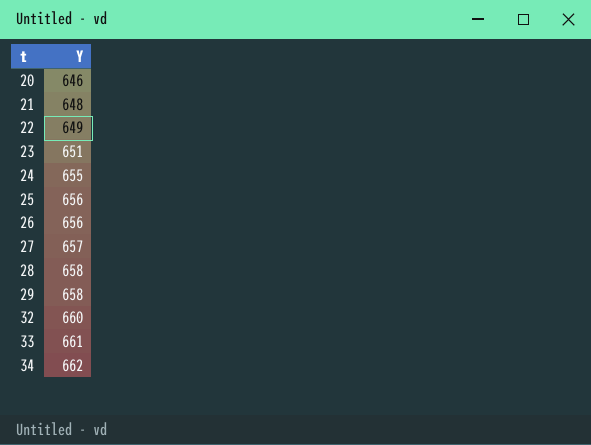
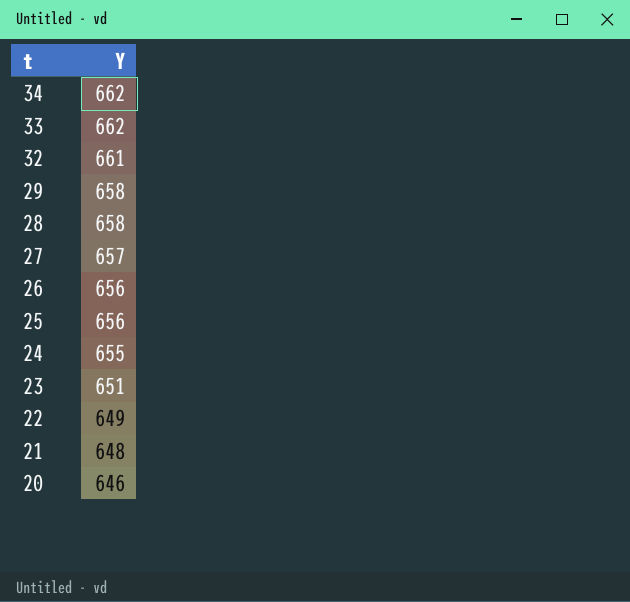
row order: t ascending -> t descending
33 | Y: 661 -> 662
32 | Y: 660 -> 661

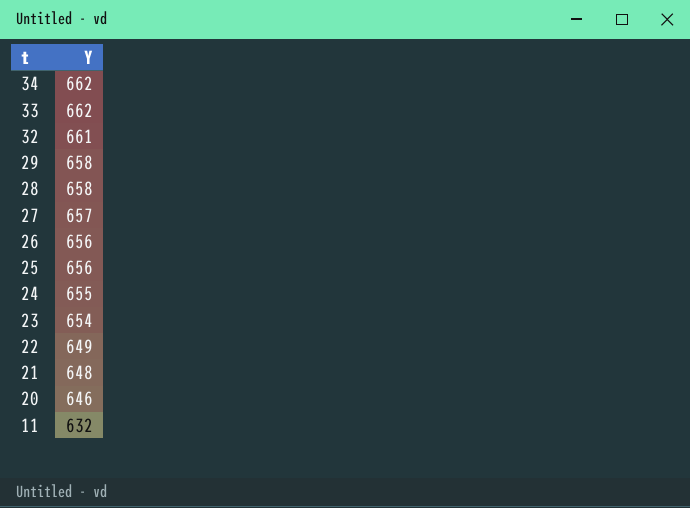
23 | Y: 651 -> 654
row 11: none -> 632

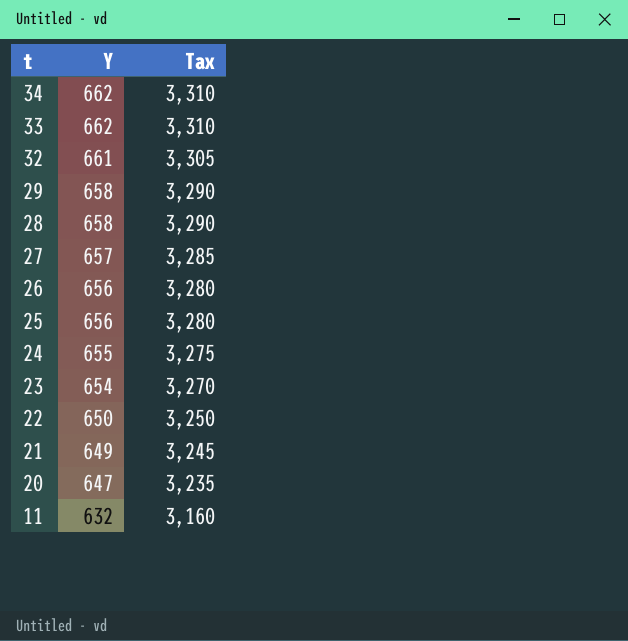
column Tax | formula: none -> [Y] * 5
22 | Y: 649 -> 650
21 | Y: 648 -> 649
20 | Y: 646 -> 647

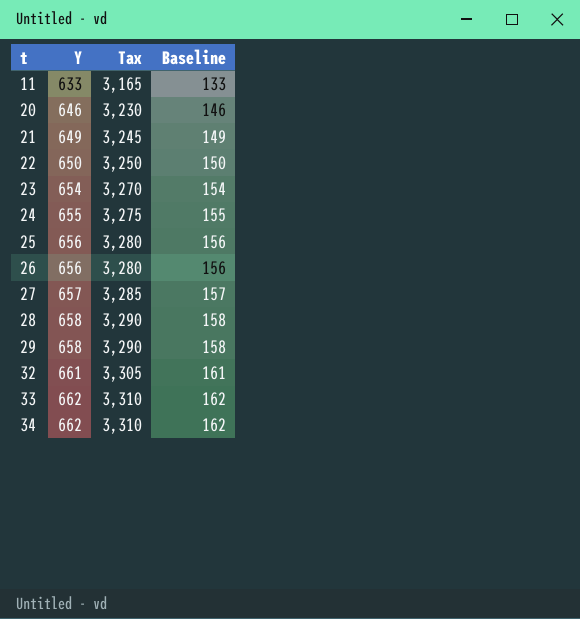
row order: t descending -> t ascending
column Baseline | formula: none -> [Y] - 500
11 | Y: 632 -> 633
11 | Tax: 3,160 -> 3,165
20 | Y: 647 -> 646
20 | Tax: 3,235 -> 3,230

